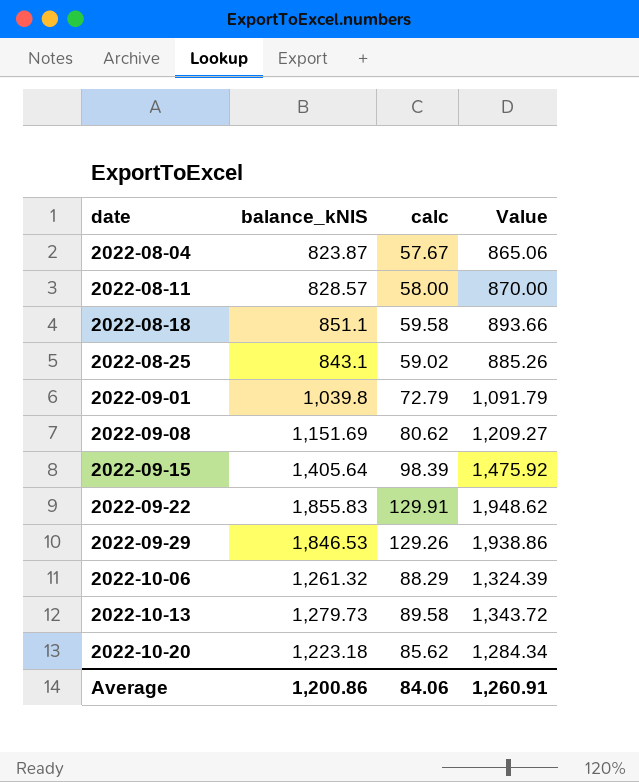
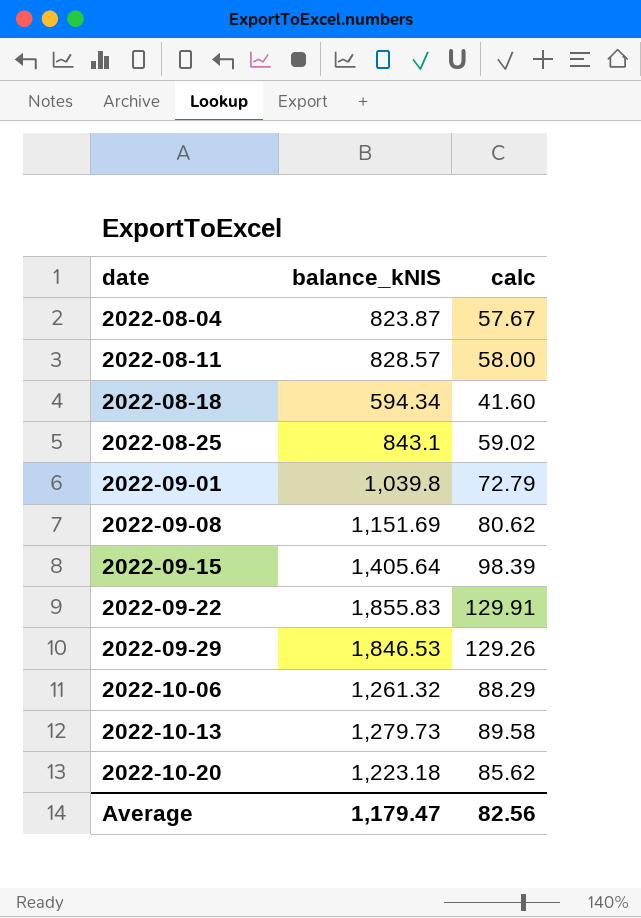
column Value | formula: [balance_kNIS] * 1.05 -> none
2022-08-18 | balance_kNIS: 851.1 -> 594.34
2022-08-18 | calc: 59.58 -> 41.60
Average | balance_kNIS: 1,200.86 -> 1,179.47
Average | calc: 84.06 -> 82.56

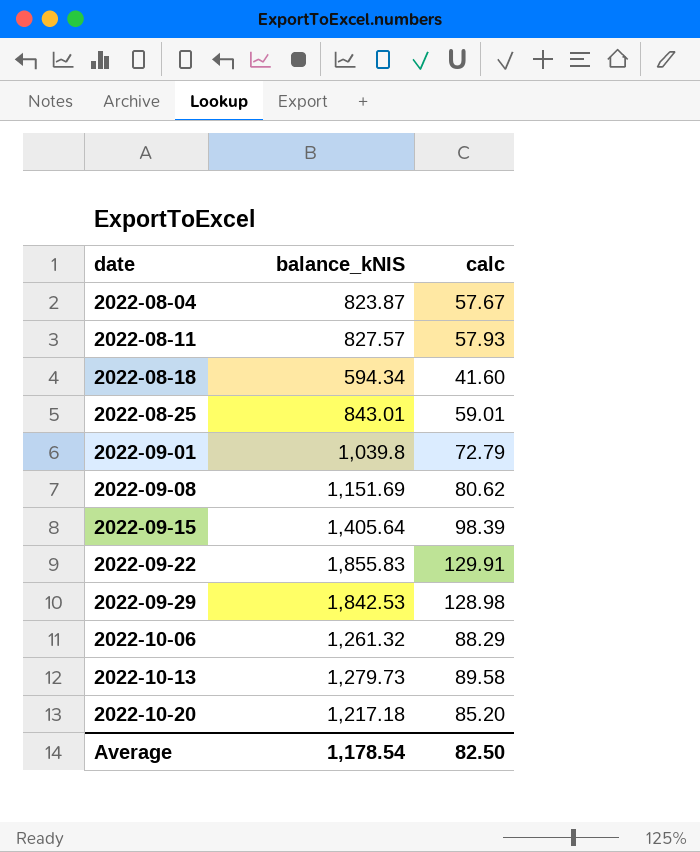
2022-08-11 | balance_kNIS: 828.57 -> 827.57
2022-08-11 | calc: 58.00 -> 57.93
2022-08-25 | balance_kNIS: 843.1 -> 843.01
2022-08-25 | calc: 59.02 -> 59.01
2022-09-29 | balance_kNIS: 1,846.53 -> 1,842.53
2022-09-29 | calc: 129.26 -> 128.98
2022-10-20 | balance_kNIS: 1,223.18 -> 1,217.18
2022-10-20 | calc: 85.62 -> 85.20
Average | balance_kNIS: 1,179.47 -> 1,178.54
Average | calc: 82.56 -> 82.50

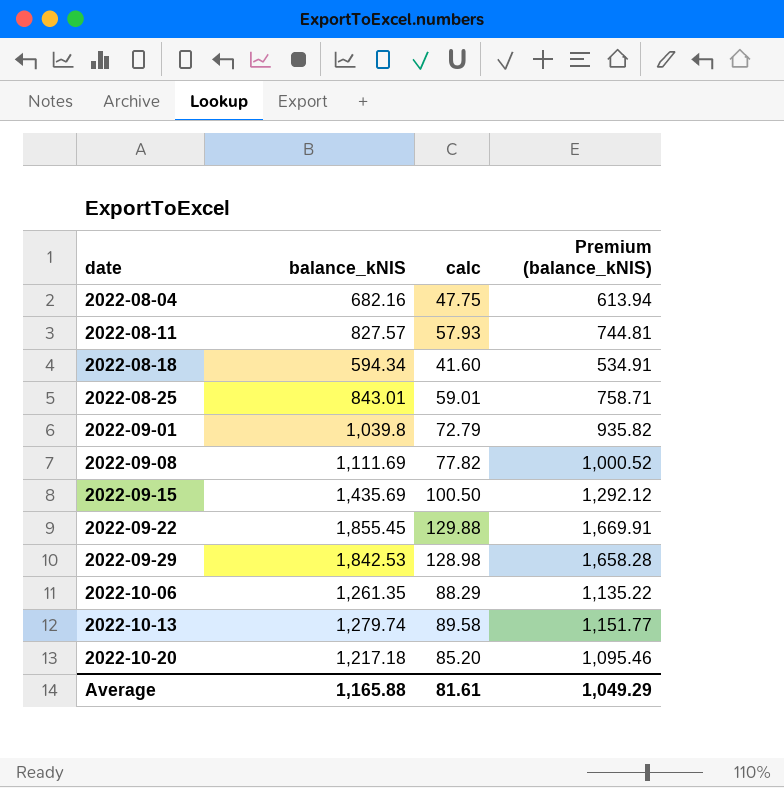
column Premium (balance_kNIS) | formula: none -> [balance_kNIS] * 0.9
2022-08-04 | balance_kNIS: 823.87 -> 682.16
2022-08-04 | calc: 57.67 -> 47.75
2022-09-08 | balance_kNIS: 1,151.69 -> 1,111.69
2022-09-08 | calc: 80.62 -> 77.82
2022-09-15 | balance_kNIS: 1,405.64 -> 1,435.69
2022-09-15 | calc: 98.39 -> 100.50
2022-09-22 | balance_kNIS: 1,855.83 -> 1,855.45
2022-09-22 | calc: 129.91 -> 129.88
2022-10-06 | balance_kNIS: 1,261.32 -> 1,261.35
2022-10-13 | balance_kNIS: 1,279.73 -> 1,279.74
Average | balance_kNIS: 1,178.54 -> 1,165.88
Average | calc: 82.50 -> 81.61

